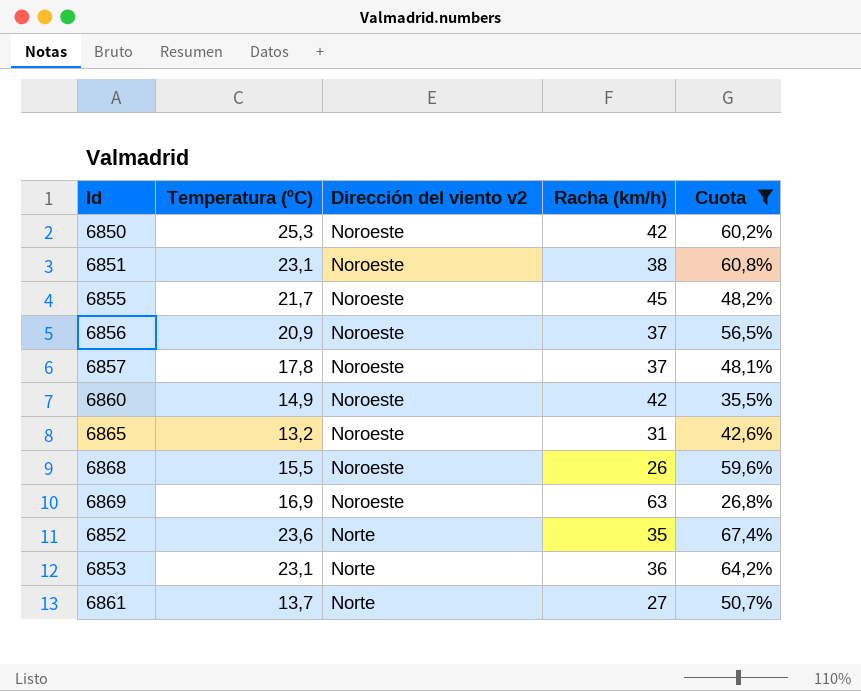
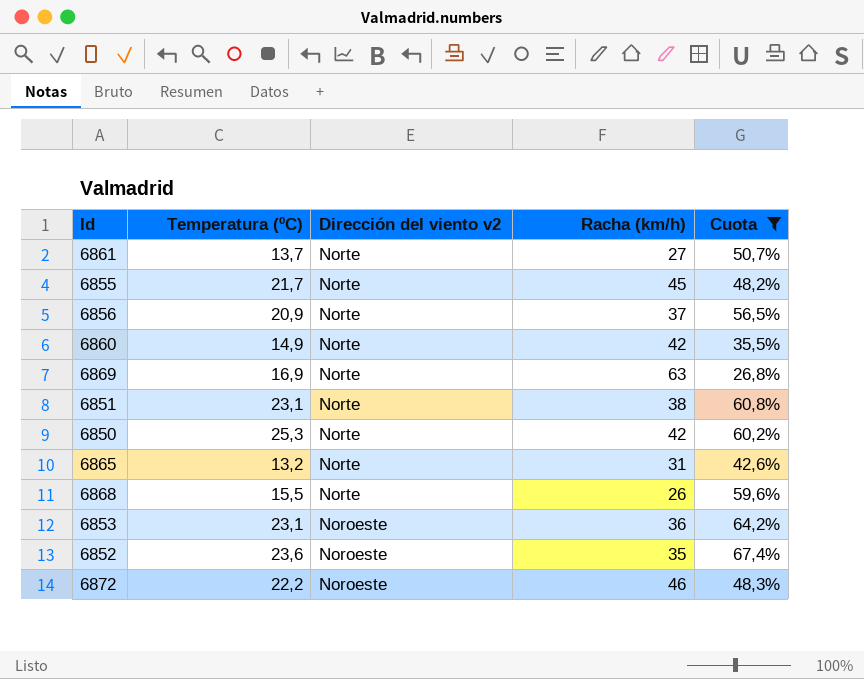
row order: Dirección del viento v2 ascending -> Dirección del viento v2 descending
row 6857: 17,8 | Noroeste | 37 | 48,1% -> none
6855 | Dirección del viento v2: Noroeste -> Norte
6856 | Dirección del viento v2: Noroeste -> Norte
6860 | Dirección del viento v2: Noroeste -> Norte
6869 | Dirección del viento v2: Noroeste -> Norte
6851 | Dirección del viento v2: Noroeste -> Norte
6850 | Dirección del viento v2: Noroeste -> Norte
6865 | Dirección del viento v2: Noroeste -> Norte
6868 | Dirección del viento v2: Noroeste -> Norte
6853 | Dirección del viento v2: Norte -> Noroeste
6852 | Dirección del viento v2: Norte -> Noroeste
row 6872: none -> 22,2 | Noroeste | 46 | 48,3%

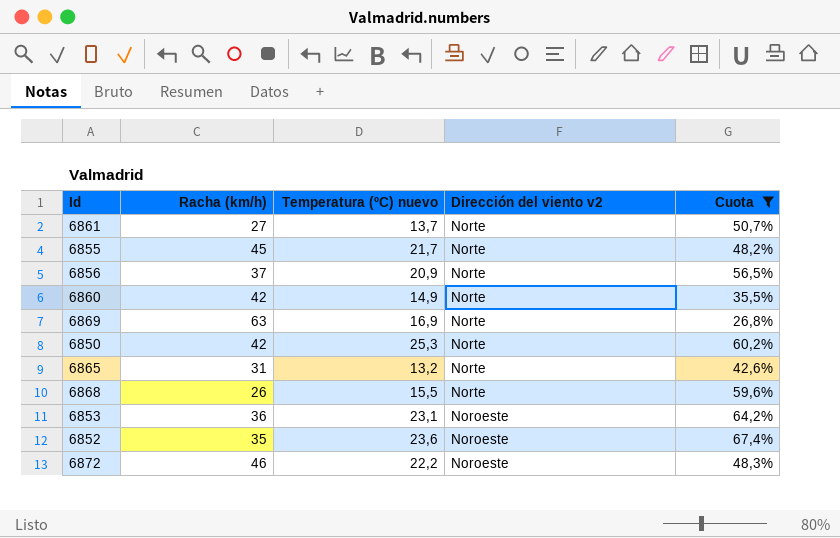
column Racha (km/h) | position: 4 -> 2
column name: Temperatura (ºC) -> Temperatura (ºC) nuevo
row 6851: 23,1 | Norte | 38 | 60,8% -> none

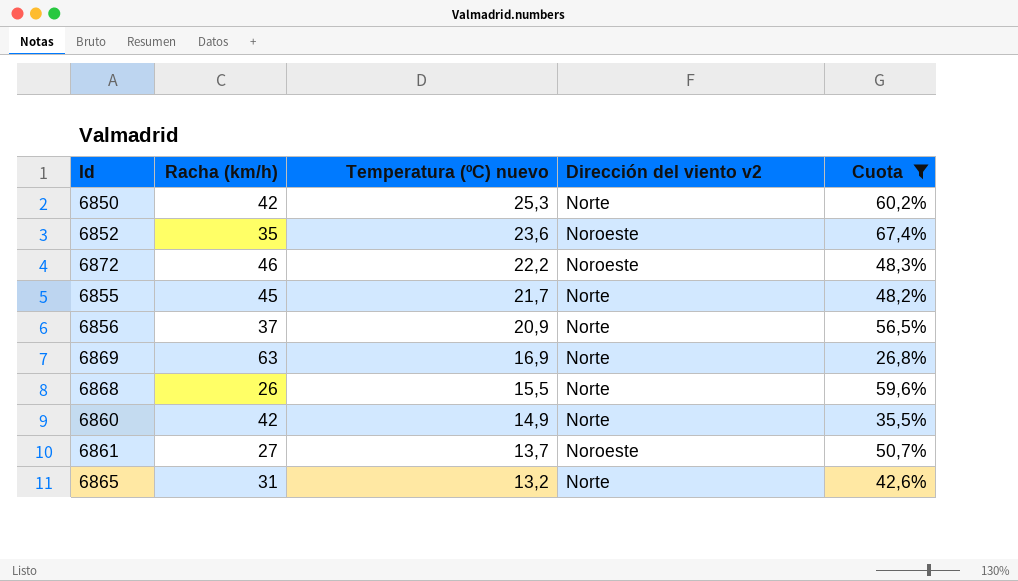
row order: Dirección del viento v2 descending -> Temperatura (ºC) nuevo descending
row 6853: 36 | 23,1 | Noroeste | 64,2% -> none
6861 | Dirección del viento v2: Norte -> Noroeste

